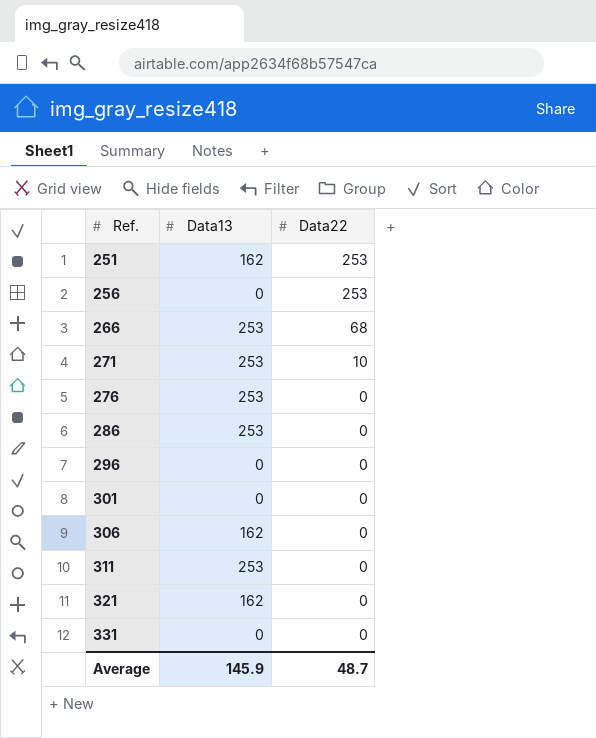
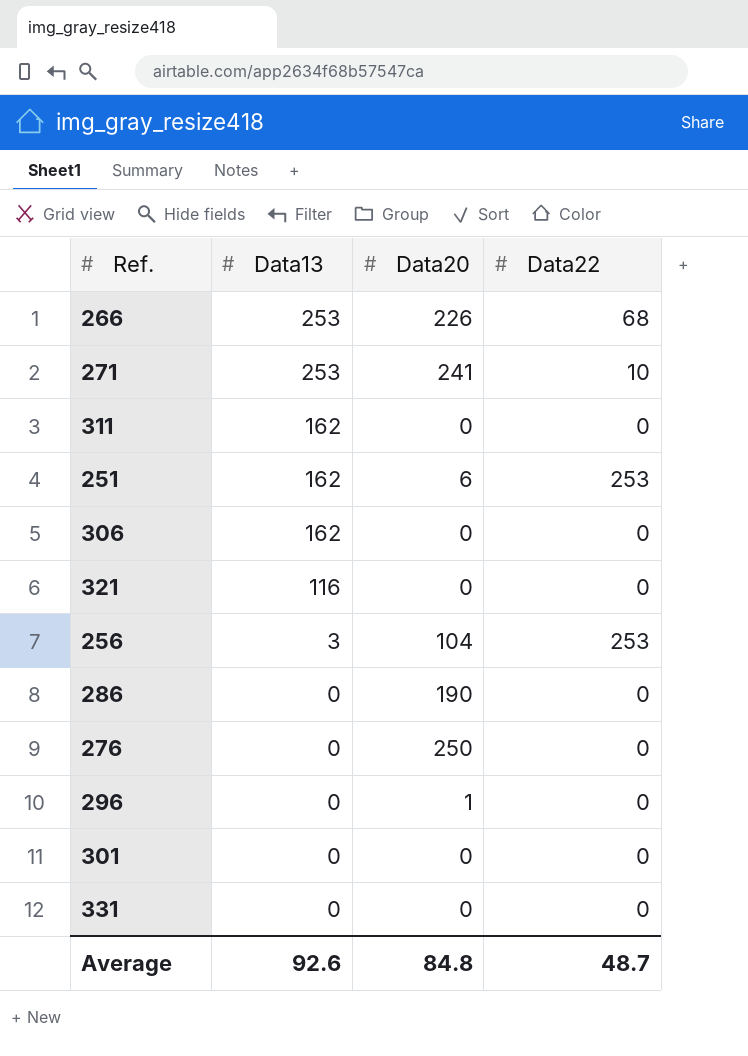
row order: Ref. ascending -> Data13 descending
column Data20 | position: none -> 3
311 | Data13: 253 -> 162
321 | Data13: 162 -> 116
256 | Data13: 0 -> 3
286 | Data13: 253 -> 0
276 | Data13: 253 -> 0
Average | Data13: 145.9 -> 92.6

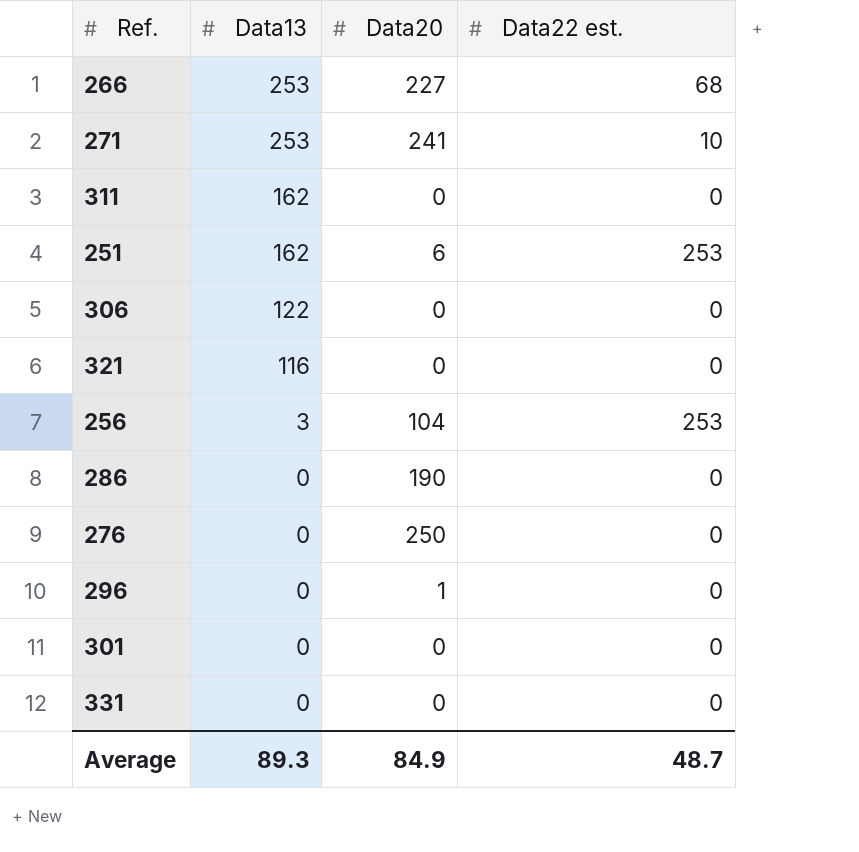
column name: Data22 -> Data22 est.
266 | Data20: 226 -> 227
306 | Data13: 162 -> 122
Average | Data13: 92.6 -> 89.3
Average | Data20: 84.8 -> 84.9

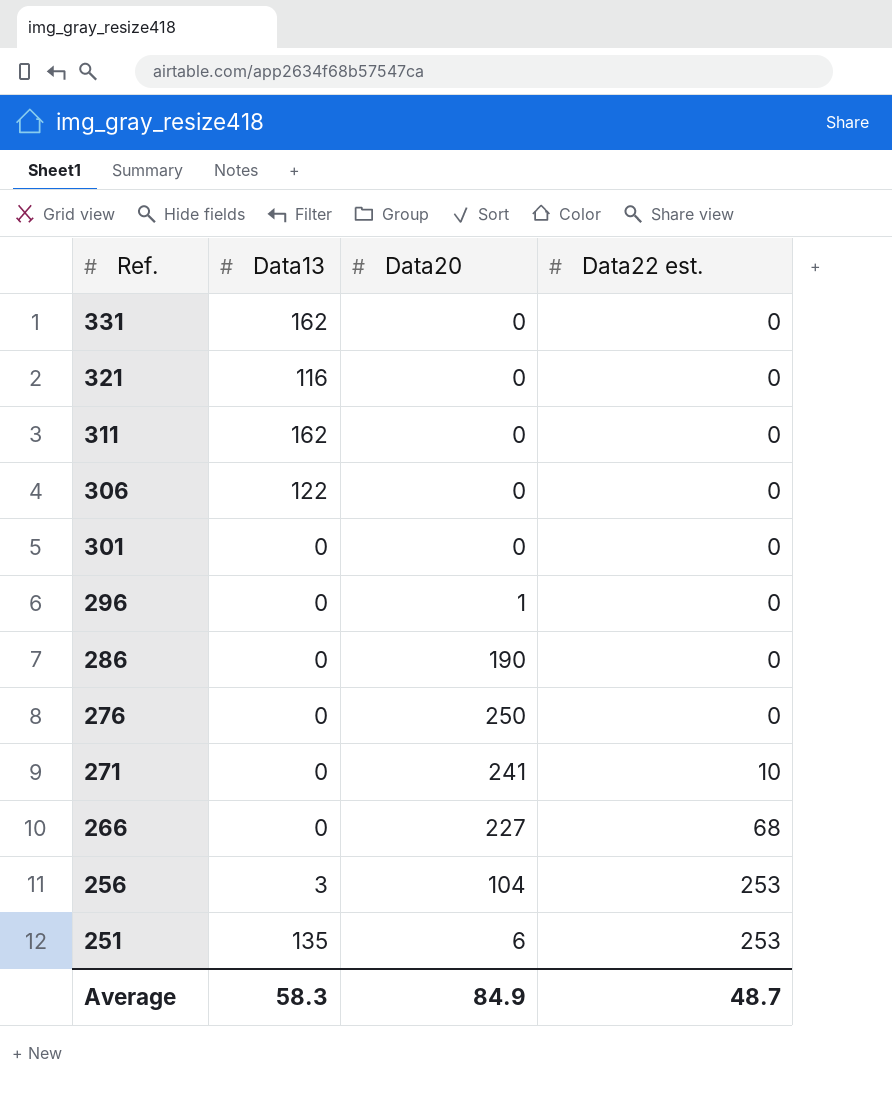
row order: Data13 descending -> Ref. descending
331 | Data13: 0 -> 162
271 | Data13: 253 -> 0
266 | Data13: 253 -> 0
251 | Data13: 162 -> 135
Average | Data13: 89.3 -> 58.3

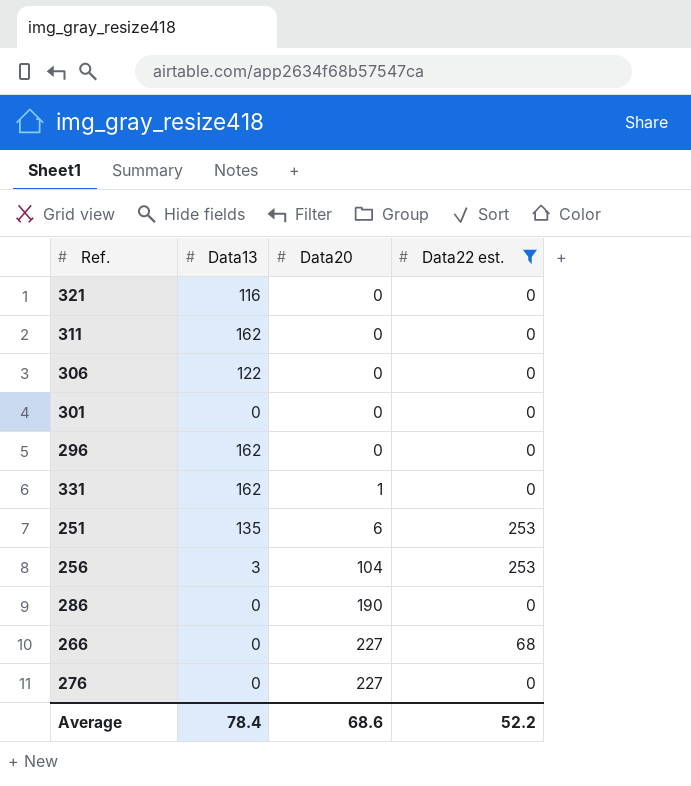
filter: none -> Data22 est. != 10
row order: Ref. descending -> Data20 ascending
296 | Data13: 0 -> 162
296 | Data20: 1 -> 0
331 | Data20: 0 -> 1
276 | Data20: 250 -> 227
Average | Data13: 58.3 -> 78.4
Average | Data20: 84.9 -> 68.6
Average | Data22 est.: 48.7 -> 52.2

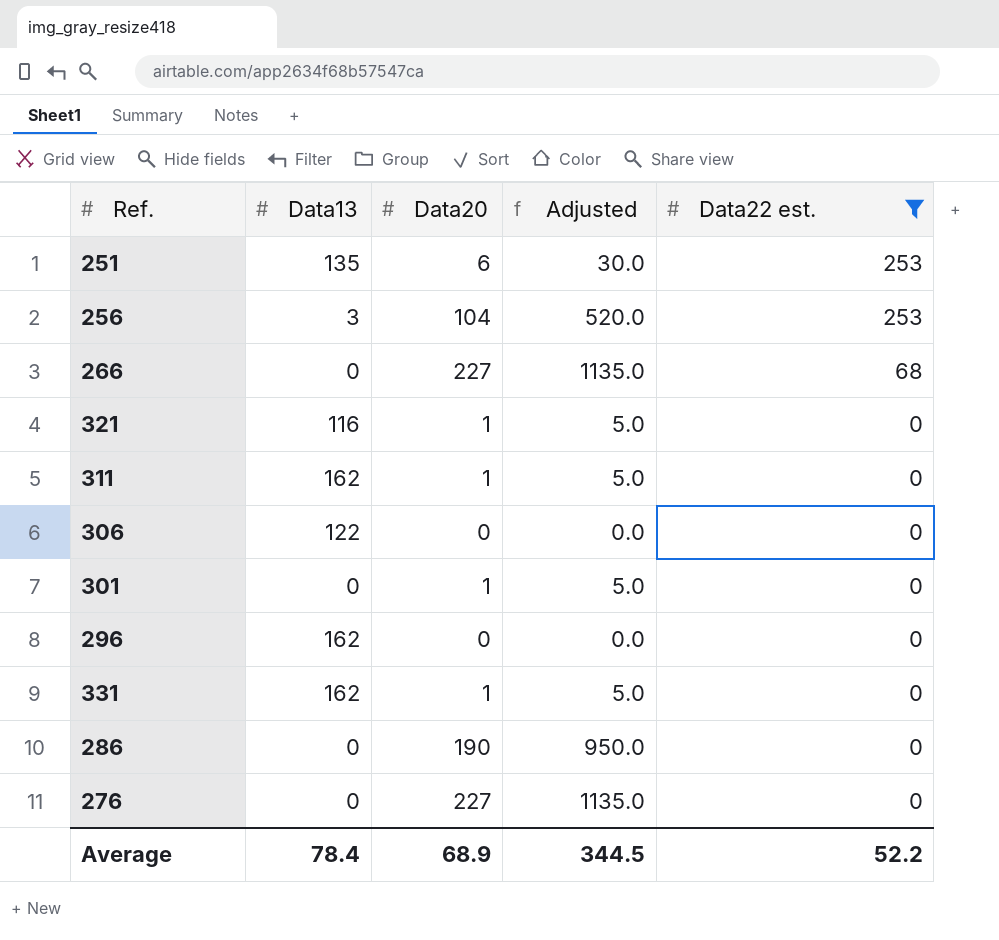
row order: Data20 ascending -> Data22 est. descending
column Adjusted | formula: none -> [Data20] * 5
321 | Data20: 0 -> 1
311 | Data20: 0 -> 1
301 | Data20: 0 -> 1
Average | Data20: 68.6 -> 68.9

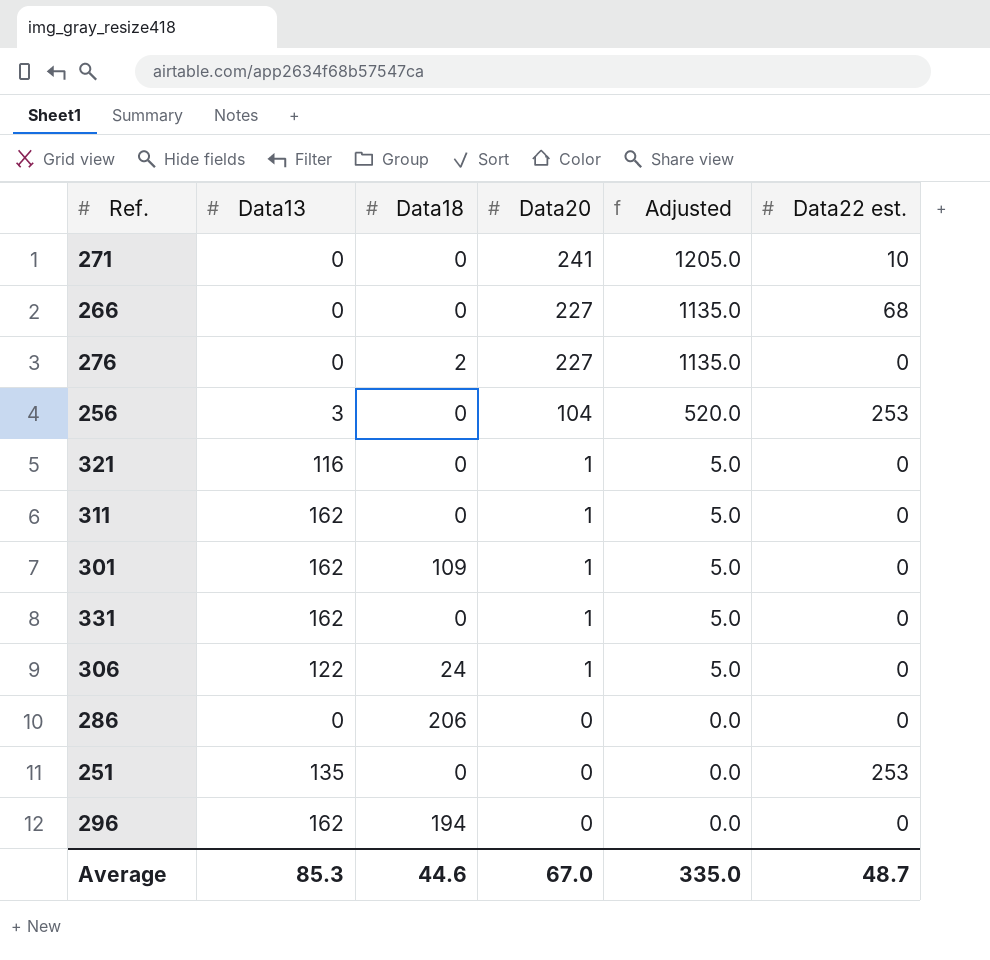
filter: Data22 est. != 10 -> none
row order: Data22 est. descending -> Data20 descending
column Data18 | position: none -> 3
301 | Data13: 0 -> 162
306 | Data20: 0 -> 1
306 | Adjusted: 0.0 -> 5.0
286 | Data20: 190 -> 0
286 | Adjusted: 950.0 -> 0.0
251 | Data20: 6 -> 0
251 | Adjusted: 30.0 -> 0.0
Average | Data13: 78.4 -> 85.3
Average | Data20: 68.9 -> 67.0
Average | Adjusted: 344.5 -> 335.0
Average | Data22 est.: 52.2 -> 48.7

